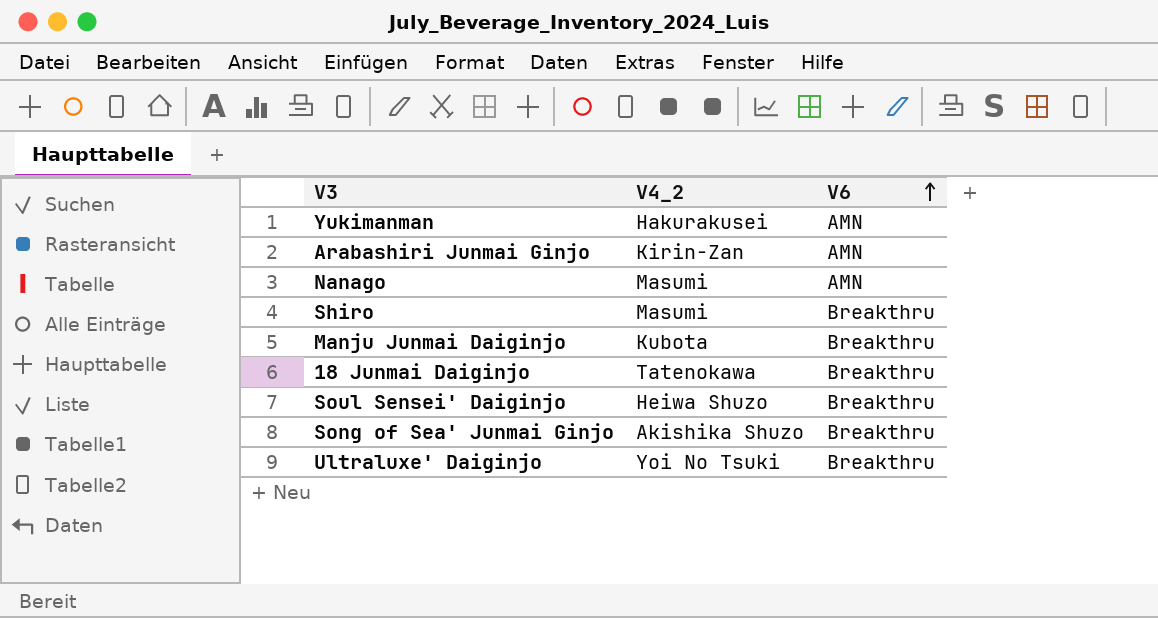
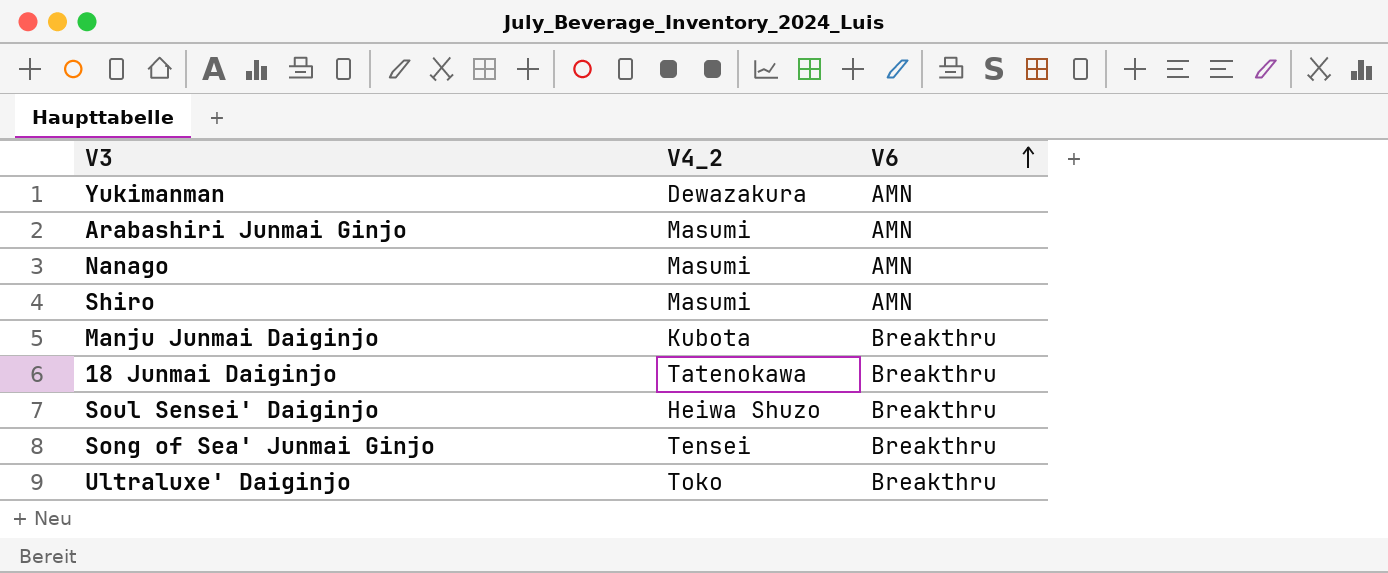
Yukimanman | V4_2: Hakurakusei -> Dewazakura
Arabashiri Junmai Ginjo | V4_2: Kirin-Zan -> Masumi
Shiro | V6: Breakthru -> AMN
Song of Sea' Junmai Ginjo | V4_2: Akishika Shuzo -> Tensei
Ultraluxe' Daiginjo | V4_2: Yoi No Tsuki -> Toko

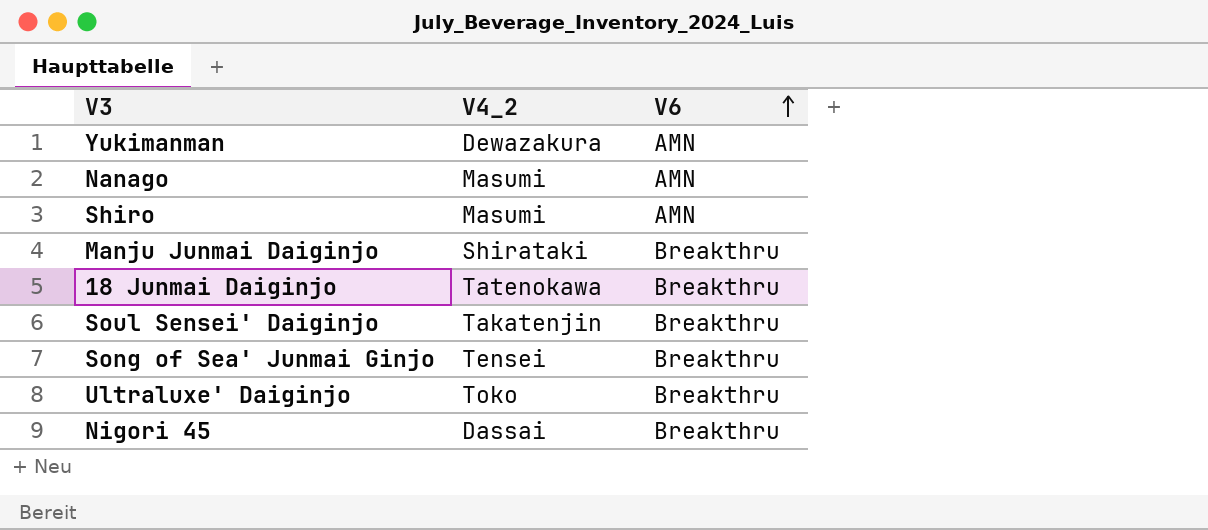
row Arabashiri Junmai Ginjo: Masumi | AMN -> none
Manju Junmai Daiginjo | V4_2: Kubota -> Shirataki
Soul Sensei' Daiginjo | V4_2: Heiwa Shuzo -> Takatenjin
row Nigori 45: none -> Dassai | Breakthru

